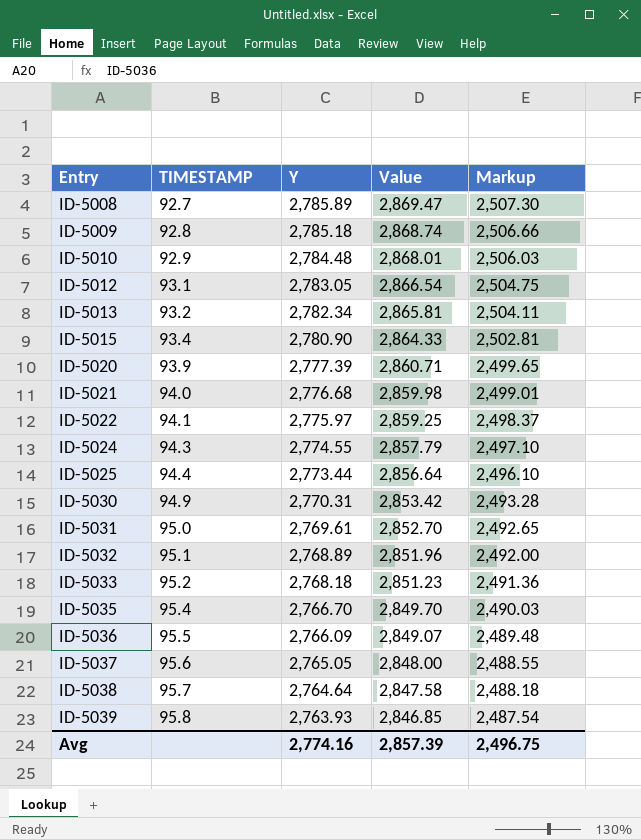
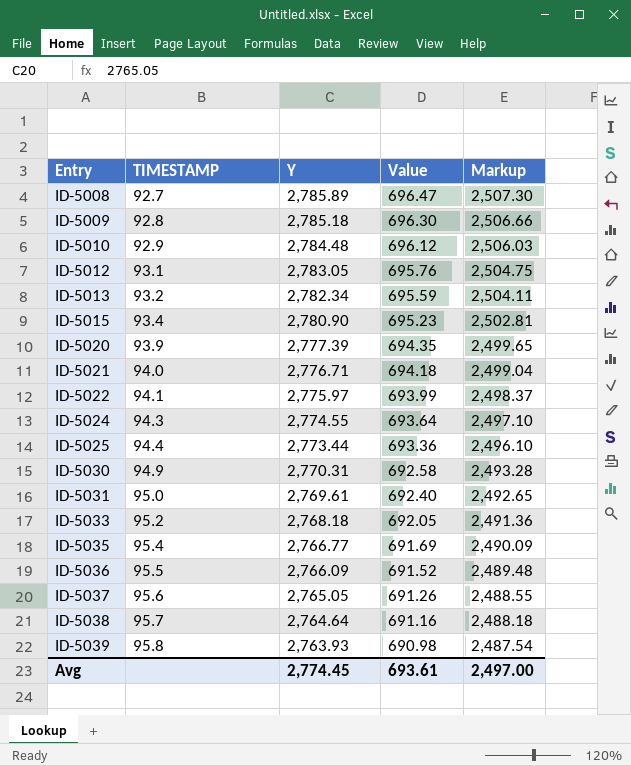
column Value | formula: [Y] * 1.03 -> [Y] * 0.25
row ID-5032: 95.1 | 2,768.89 | 2,851.96 | 2,492.00 -> none
ID-5021 | Y: 2,776.68 -> 2,776.71
ID-5021 | Markup: 2,499.01 -> 2,499.04
ID-5035 | Y: 2,766.70 -> 2,766.77
ID-5035 | Markup: 2,490.03 -> 2,490.09
Avg | Y: 2,774.16 -> 2,774.45
Avg | Value: 2,857.39 -> 693.61
Avg | Markup: 2,496.75 -> 2,497.00

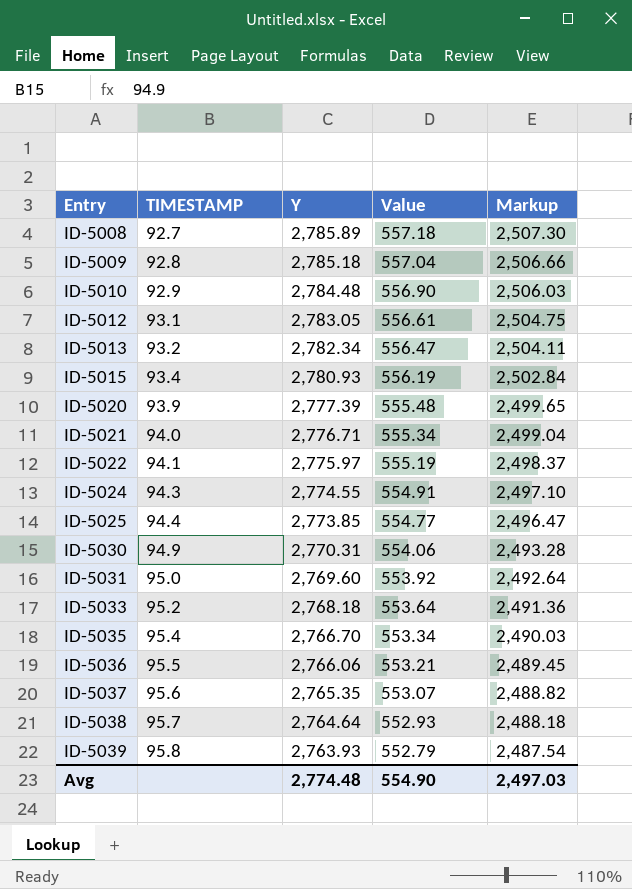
column Value | formula: [Y] * 0.25 -> [Y] * 0.2
ID-5015 | Y: 2,780.90 -> 2,780.93
ID-5015 | Markup: 2,502.81 -> 2,502.84
ID-5025 | Y: 2,773.44 -> 2,773.85
ID-5025 | Markup: 2,496.10 -> 2,496.47
ID-5031 | Y: 2,769.61 -> 2,769.60
ID-5031 | Markup: 2,492.65 -> 2,492.64
ID-5035 | Y: 2,766.77 -> 2,766.70
ID-5035 | Markup: 2,490.09 -> 2,490.03
ID-5036 | Y: 2,766.09 -> 2,766.06
ID-5036 | Markup: 2,489.48 -> 2,489.45
ID-5037 | Y: 2,765.05 -> 2,765.35
ID-5037 | Markup: 2,488.55 -> 2,488.82
Avg | Y: 2,774.45 -> 2,774.48
Avg | Value: 693.61 -> 554.90
Avg | Markup: 2,497.00 -> 2,497.03

